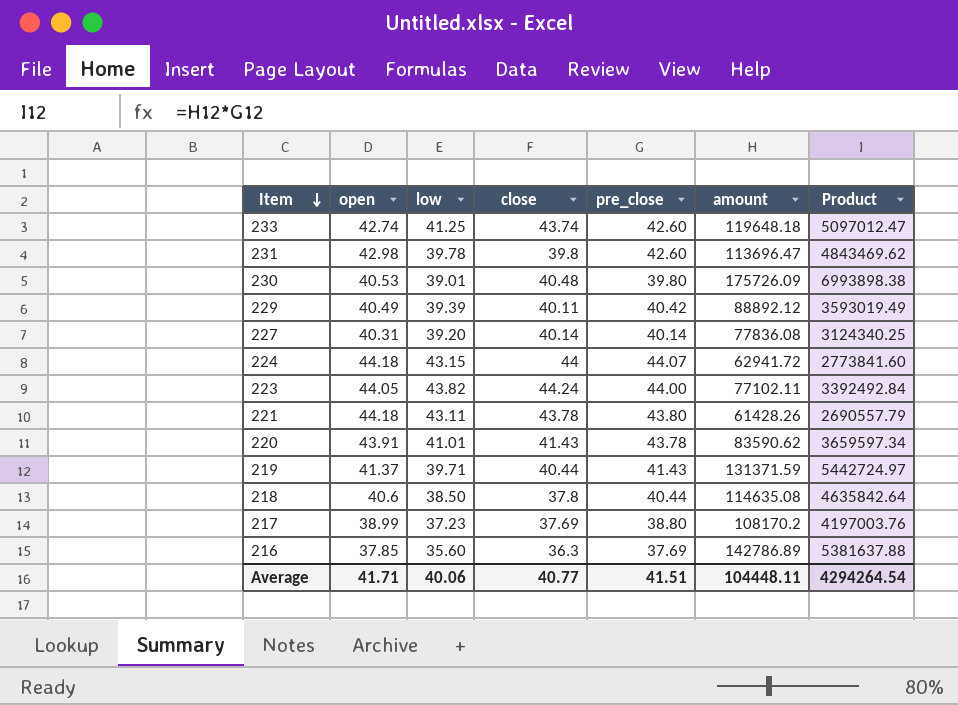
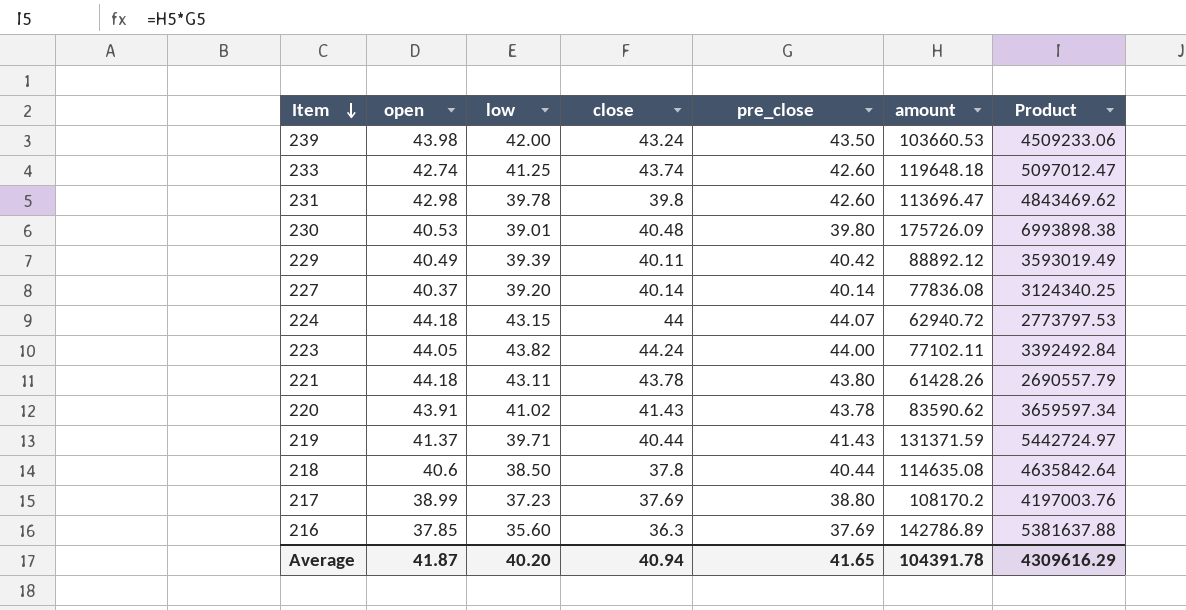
row 239: none -> 43.98 | 42.00 | 43.24 | 43.50 | 103660.53 | 4509233.06
227 | open: 40.31 -> 40.37
224 | amount: 62941.72 -> 62940.72
224 | Product: 2773841.60 -> 2773797.53
220 | low: 41.01 -> 41.02
Average | open: 41.71 -> 41.87
Average | low: 40.06 -> 40.20
Average | close: 40.77 -> 40.94
Average | pre_close: 41.51 -> 41.65
Average | amount: 104448.11 -> 104391.78
Average | Product: 4294264.54 -> 4309616.29

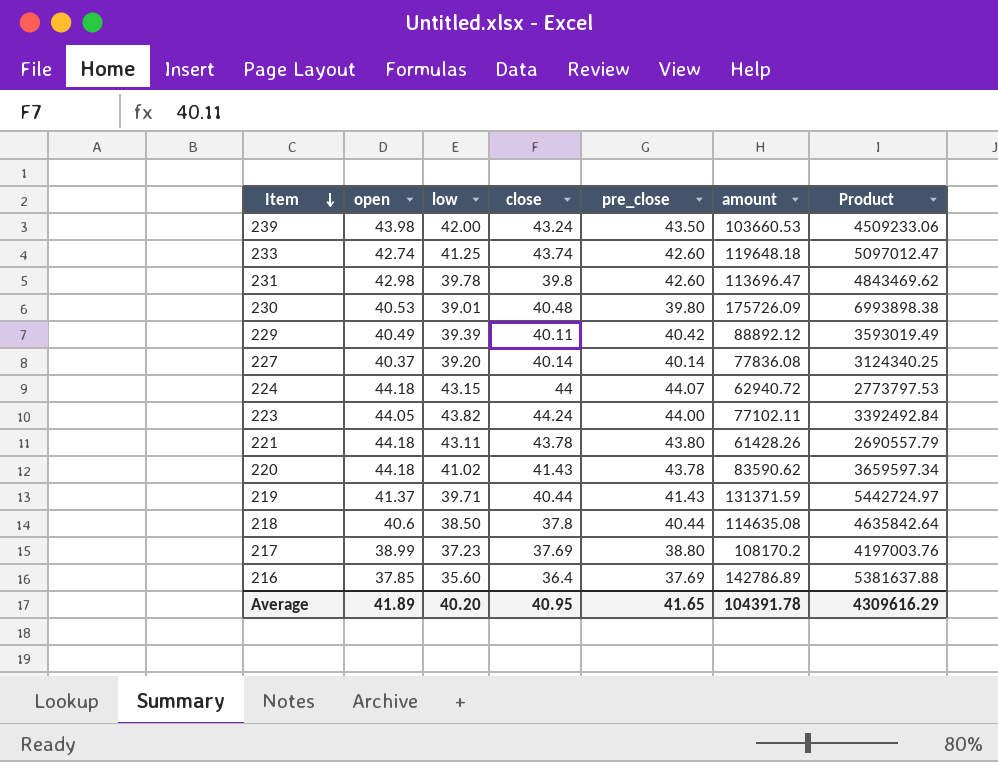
220 | open: 43.91 -> 44.18
216 | close: 36.3 -> 36.4
Average | open: 41.87 -> 41.89
Average | close: 40.94 -> 40.95

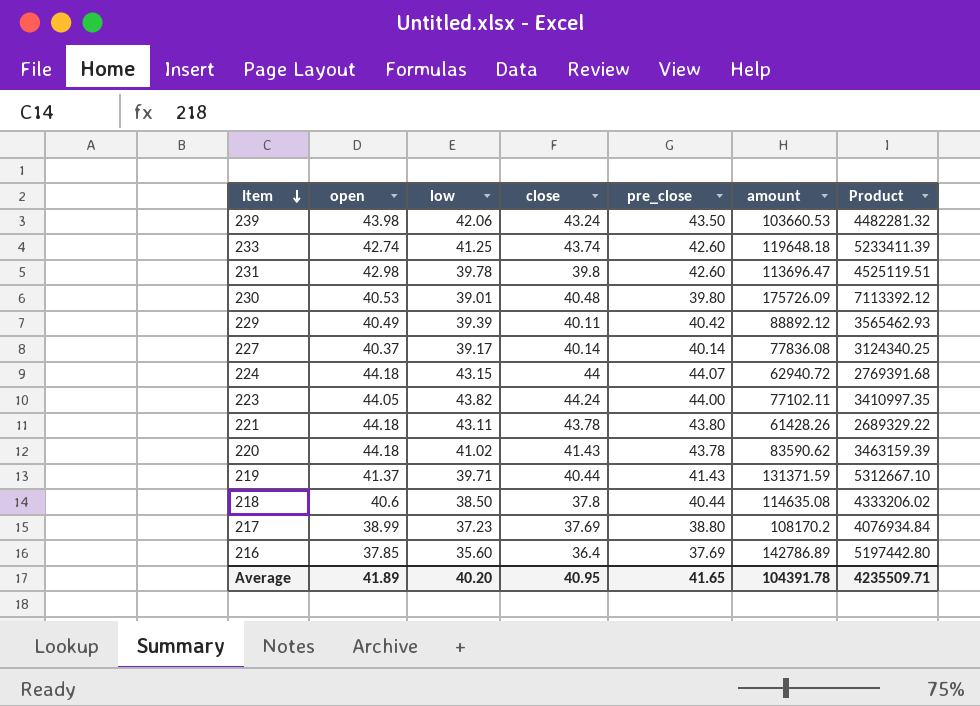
column Product | formula: [pre_close] * [amount] -> [close] * [amount]
239 | low: 42.00 -> 42.06
227 | low: 39.20 -> 39.17
Average | Product: 4309616.29 -> 4235509.71

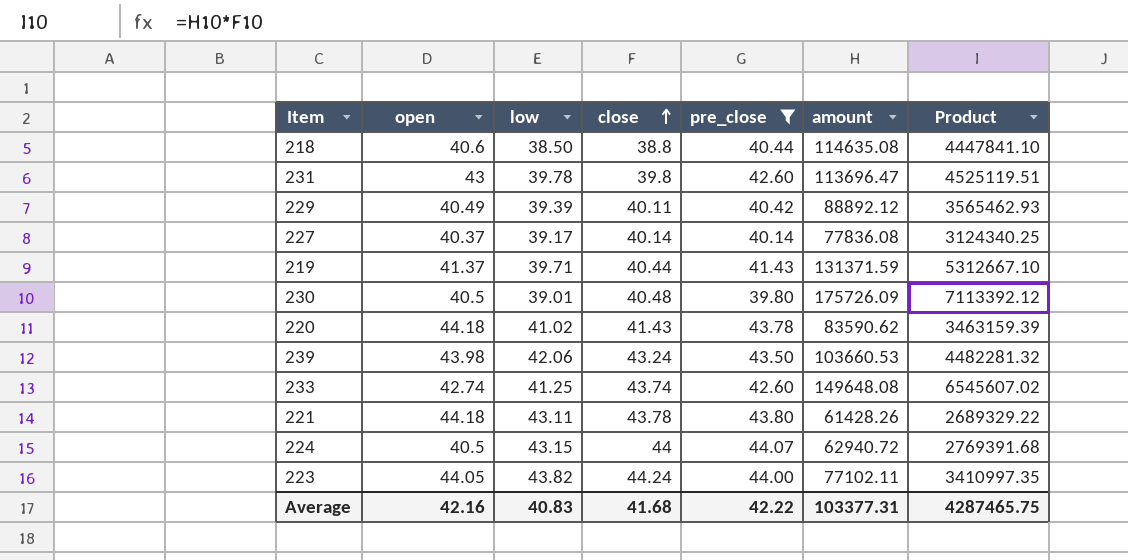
filter: none -> pre_close >= 39.80
row order: Item descending -> close ascending
218 | close: 37.8 -> 38.8
218 | Product: 4333206.02 -> 4447841.10
231 | open: 42.98 -> 43
230 | open: 40.53 -> 40.5
233 | amount: 119648.18 -> 149648.08
233 | Product: 5233411.39 -> 6545607.02
224 | open: 44.18 -> 40.5
Average | open: 41.89 -> 42.16
Average | low: 40.20 -> 40.83
Average | close: 40.95 -> 41.68
Average | pre_close: 41.65 -> 42.22
Average | amount: 104391.78 -> 103377.31
Average | Product: 4235509.71 -> 4287465.75

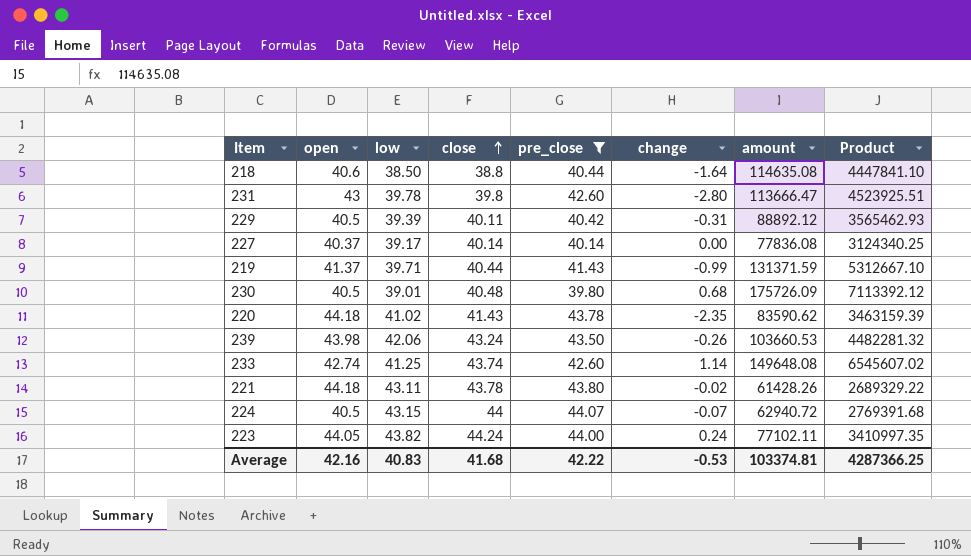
column change | formula: none -> [close] - [pre_close]
231 | amount: 113696.47 -> 113666.47
231 | Product: 4525119.51 -> 4523925.51
229 | open: 40.49 -> 40.5
Average | amount: 103377.31 -> 103374.81
Average | Product: 4287465.75 -> 4287366.25

